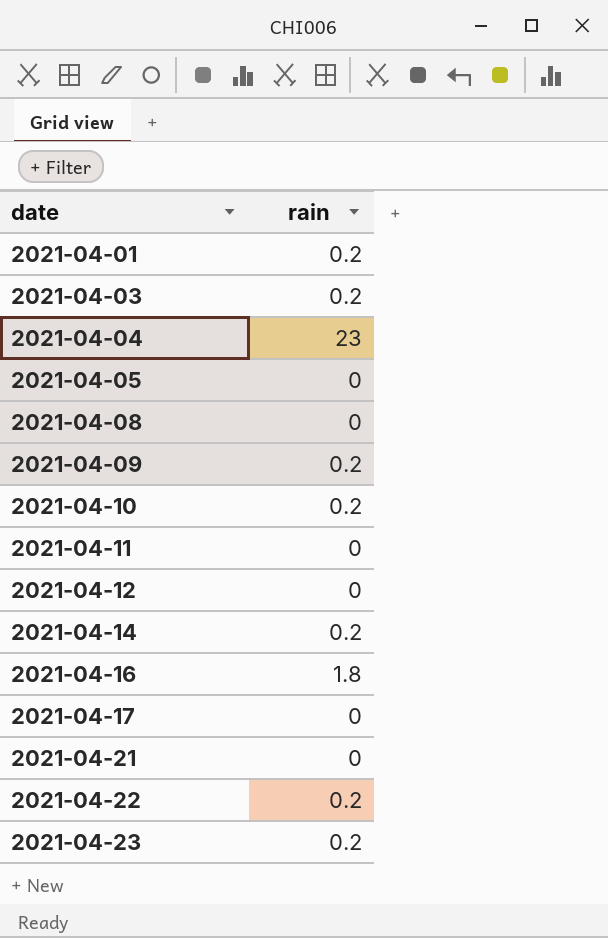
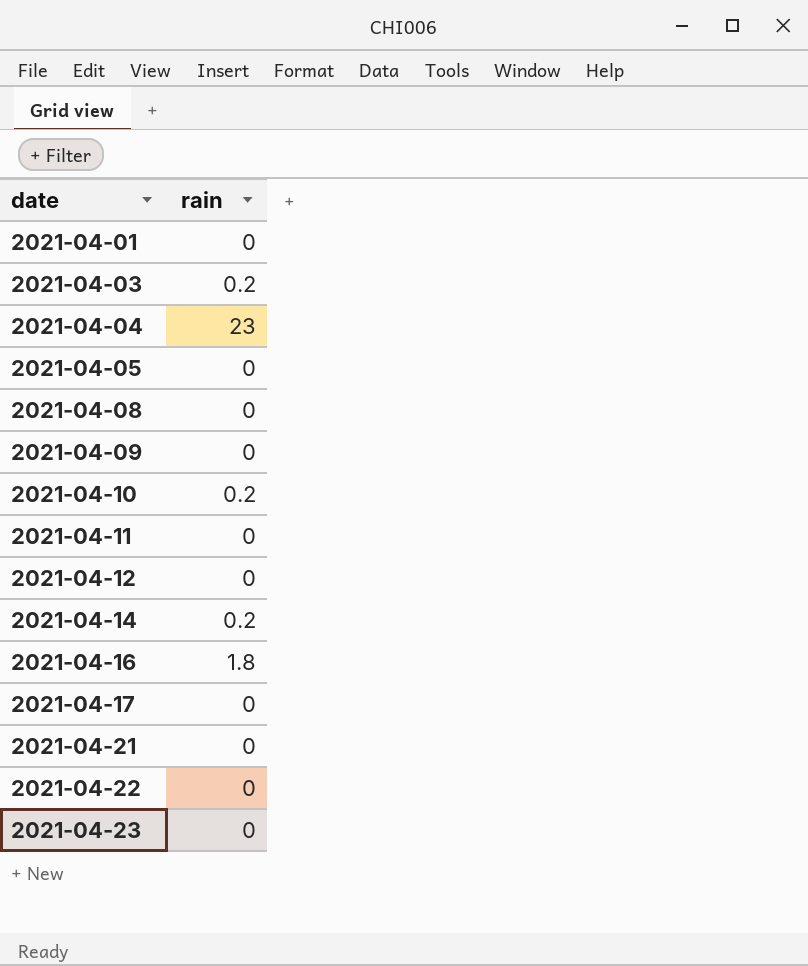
2021-04-01 | rain: 0.2 -> 0
2021-04-09 | rain: 0.2 -> 0
2021-04-22 | rain: 0.2 -> 0
2021-04-23 | rain: 0.2 -> 0

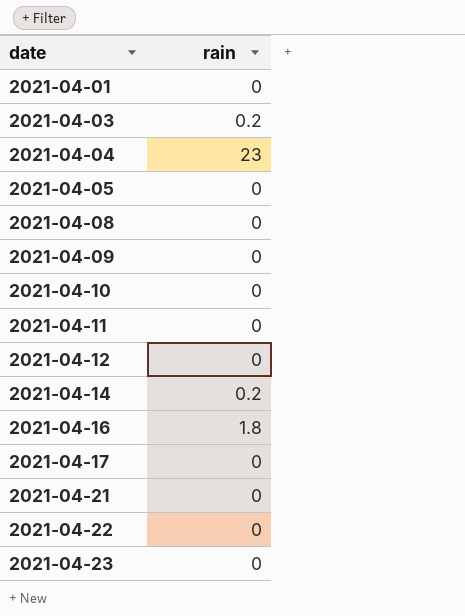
2021-04-10 | rain: 0.2 -> 0

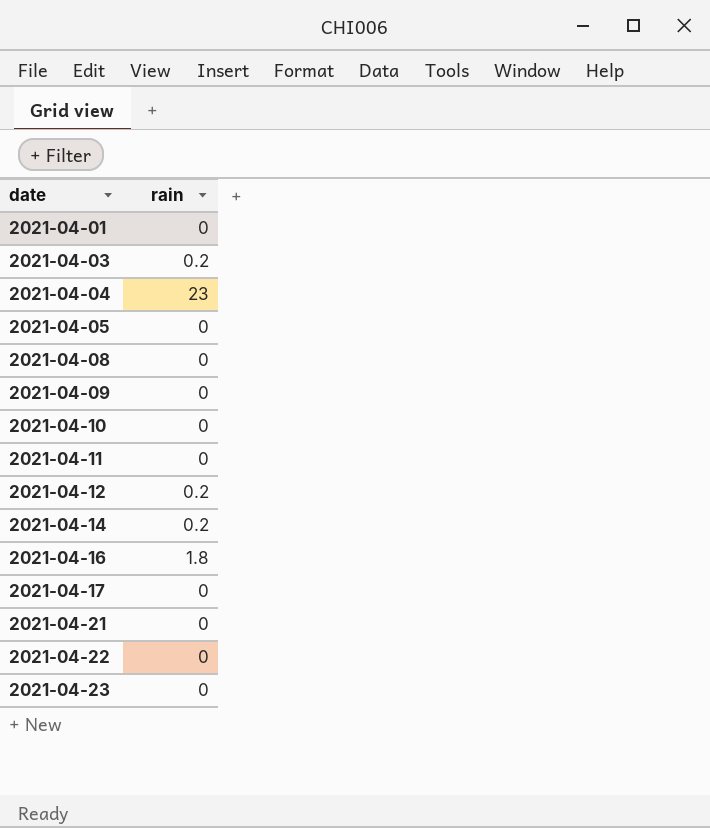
2021-04-12 | rain: 0 -> 0.2

